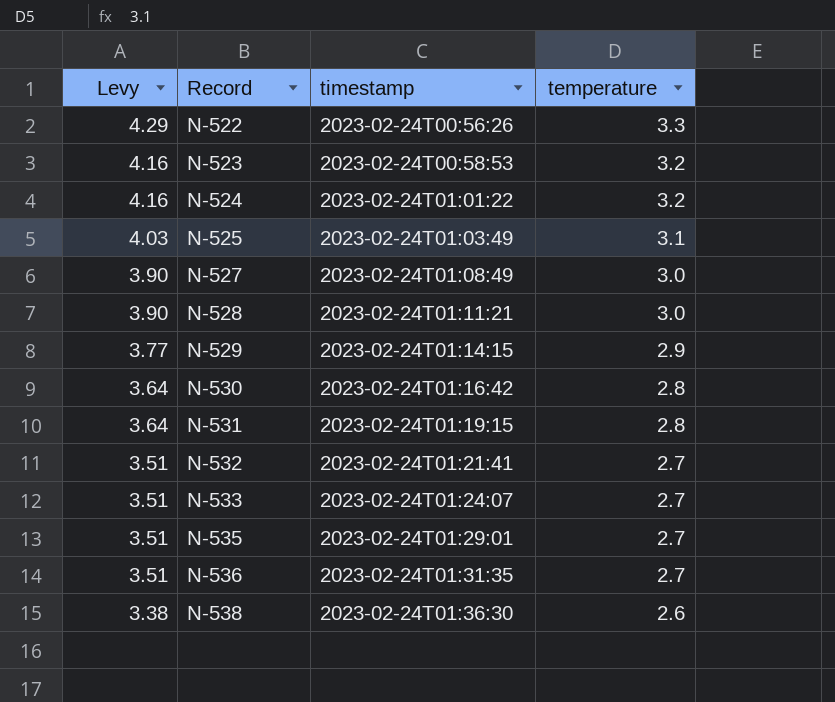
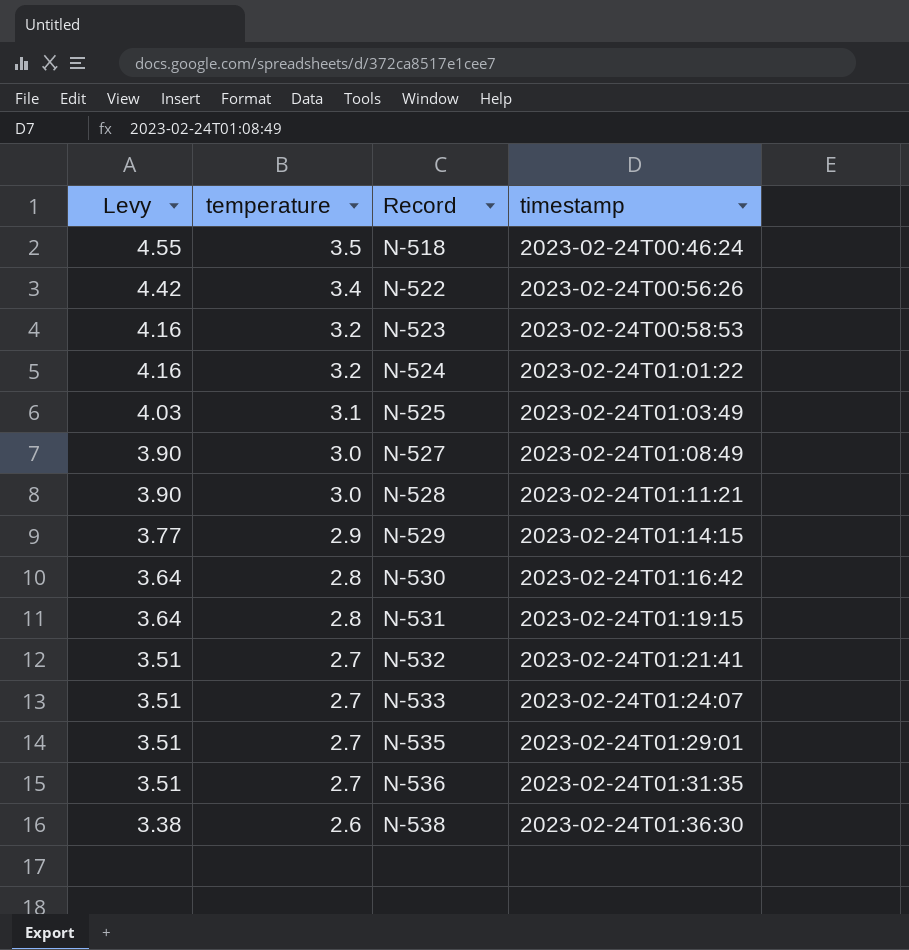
column temperature | position: 4 -> 2
row N-518: none -> 4.55 | 3.5 | 2023-02-24T00:46:24
N-522 | Levy: 4.29 -> 4.42
N-522 | temperature: 3.3 -> 3.4

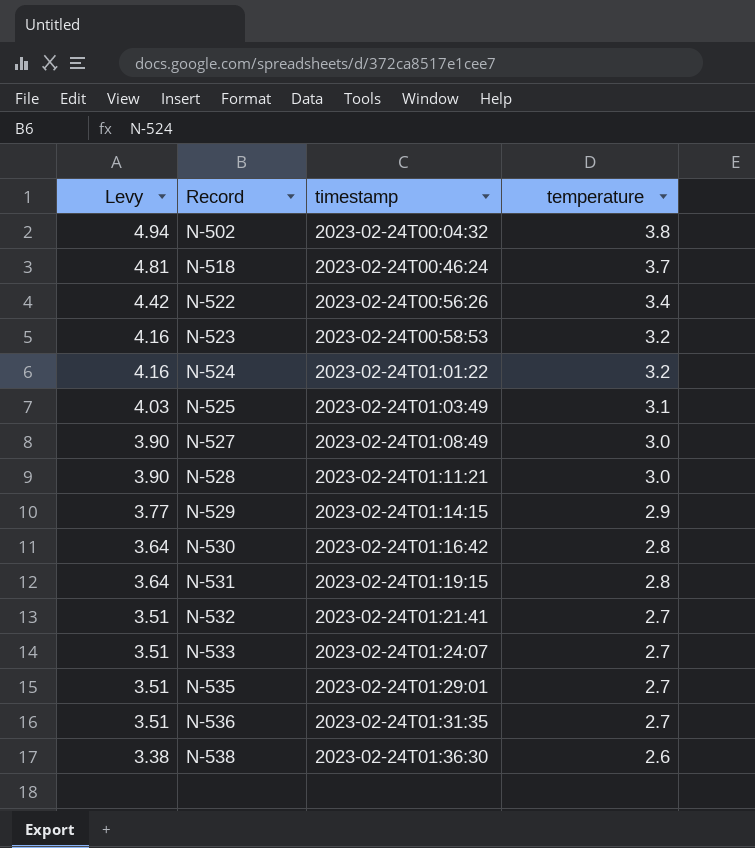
column temperature | position: 2 -> 4
row N-502: none -> 4.94 | 2023-02-24T00:04:32 | 3.8
N-518 | Levy: 4.55 -> 4.81
N-518 | temperature: 3.5 -> 3.7

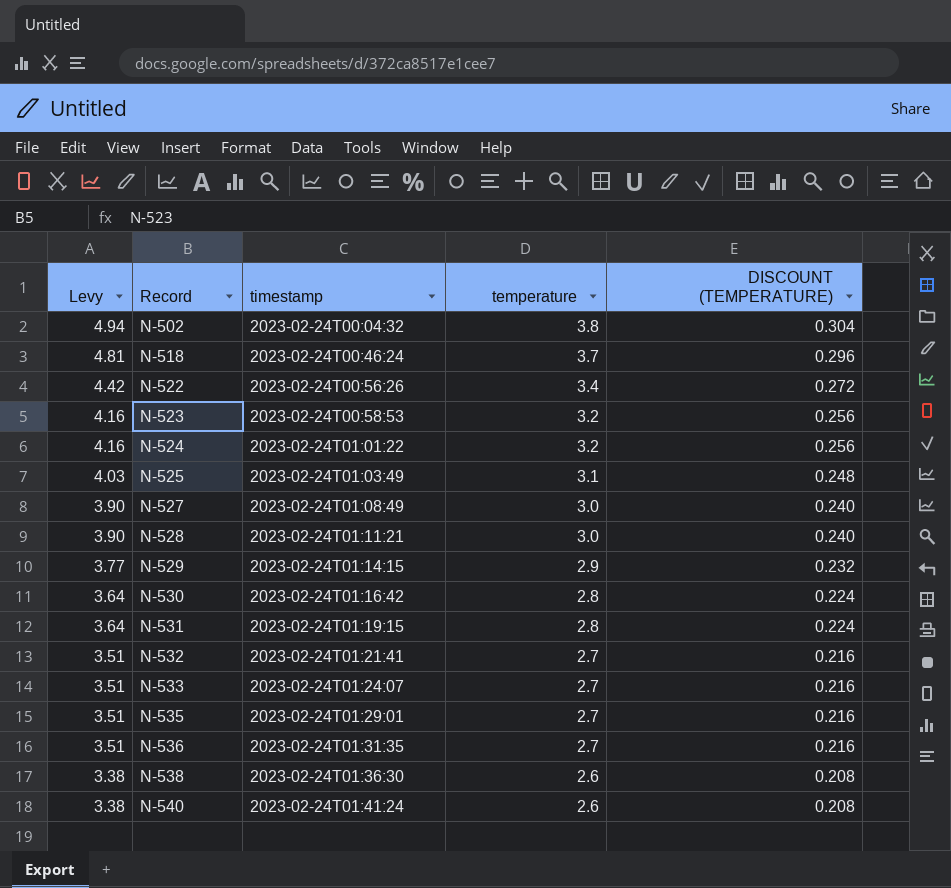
column DISCOUNT (TEMPERATURE) | formula: none -> [temperature] * 0.08
row N-540: none -> 3.38 | 2023-02-24T01:41:24 | 2.6 | 0.208

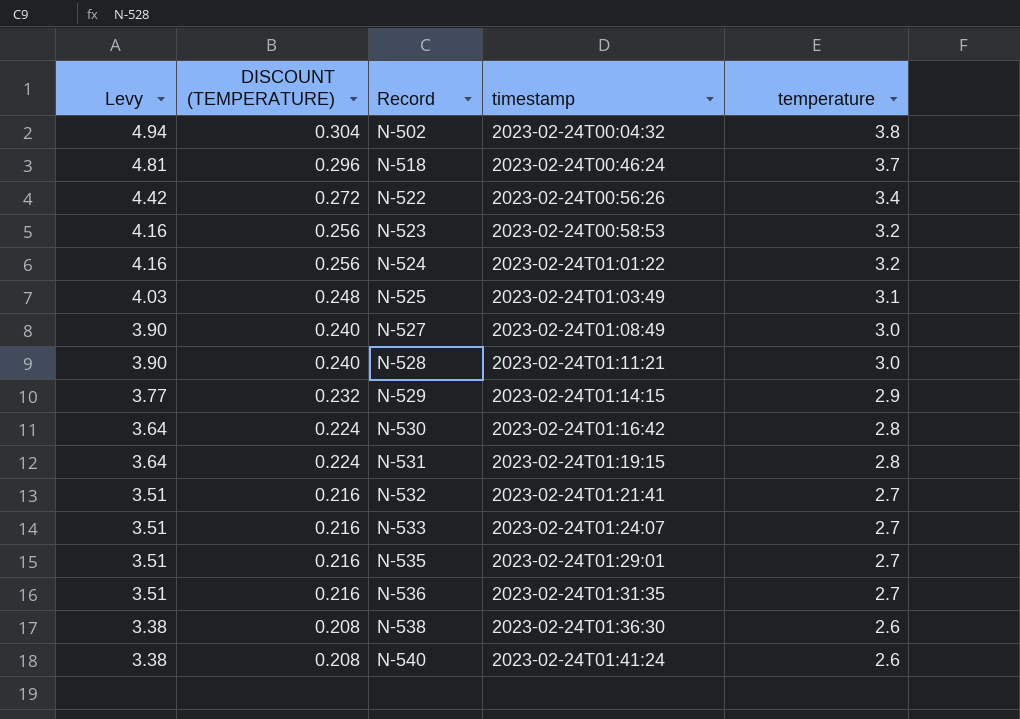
column DISCOUNT (TEMPERATURE) | position: 5 -> 2

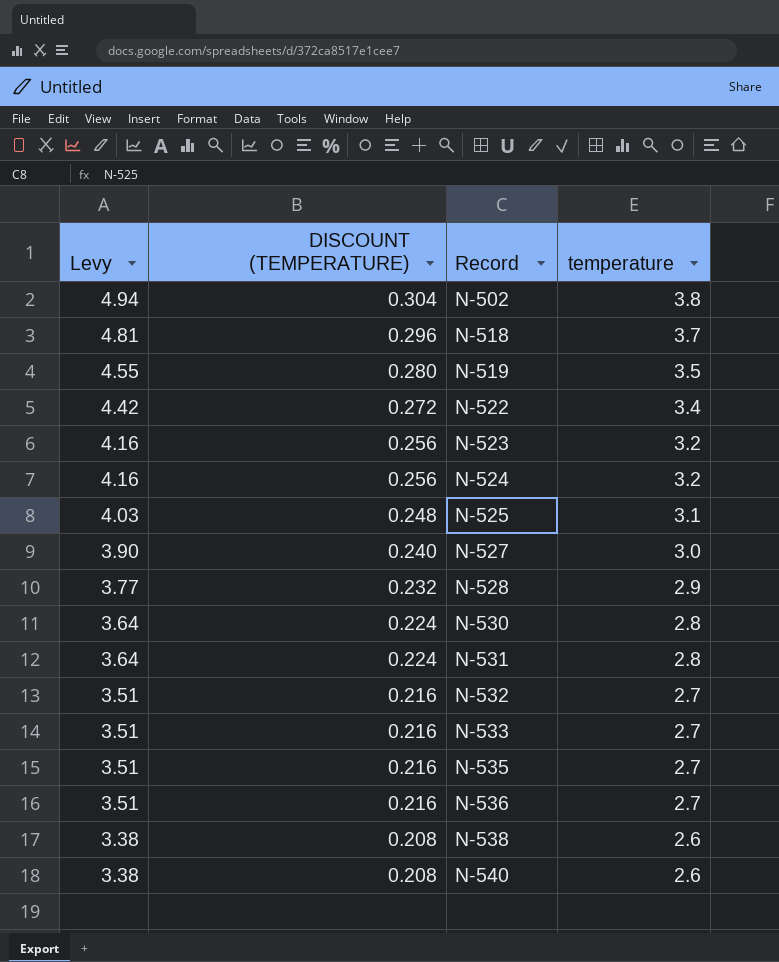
column timestamp | position: 4 -> none
row N-529: 3.77 | 0.232 | 2023-02-24T01:14:15 | 2.9 -> none
row N-519: none -> 4.55 | 0.280 | 3.5
N-528 | Levy: 3.90 -> 3.77
N-528 | DISCOUNT (TEMPERATURE): 0.240 -> 0.232
N-528 | temperature: 3.0 -> 2.9

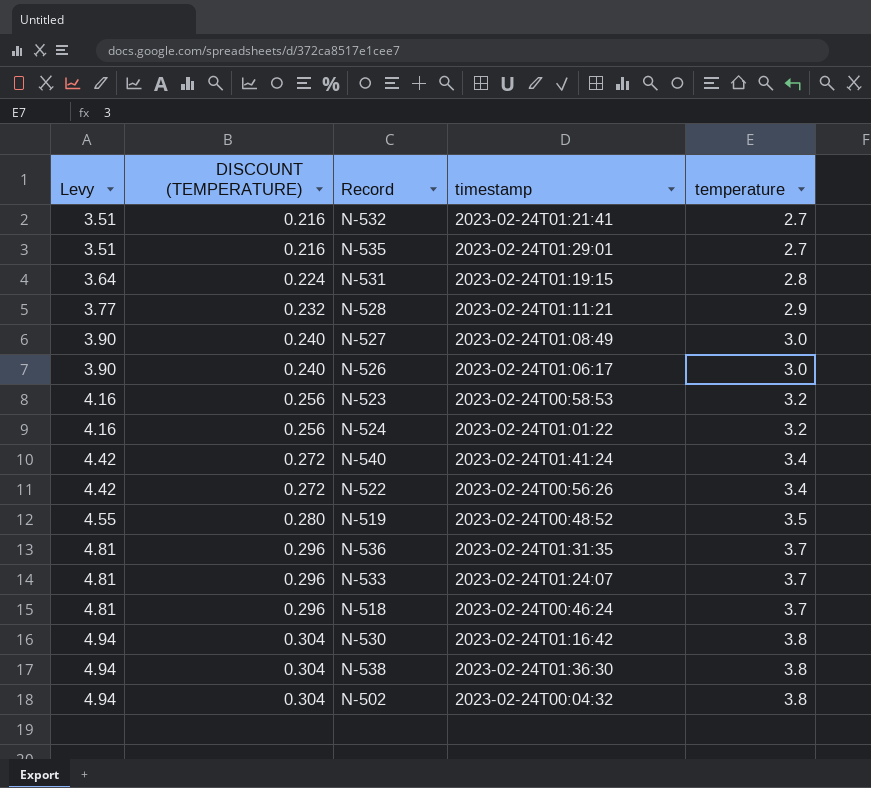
row order: Levy descending -> Levy ascending
column timestamp | position: none -> 4
row N-525: 4.03 | 0.248 | 3.1 -> none
row N-526: none -> 3.90 | 0.240 | 2023-02-24T01:06:17 | 3.0
N-540 | Levy: 3.38 -> 4.42
N-540 | DISCOUNT (TEMPERATURE): 0.208 -> 0.272
N-540 | temperature: 2.6 -> 3.4
N-536 | Levy: 3.51 -> 4.81
N-536 | DISCOUNT (TEMPERATURE): 0.216 -> 0.296
N-536 | temperature: 2.7 -> 3.7
N-533 | Levy: 3.51 -> 4.81
N-533 | DISCOUNT (TEMPERATURE): 0.216 -> 0.296
N-533 | temperature: 2.7 -> 3.7
N-530 | Levy: 3.64 -> 4.94
N-530 | DISCOUNT (TEMPERATURE): 0.224 -> 0.304
N-530 | temperature: 2.8 -> 3.8
N-538 | Levy: 3.38 -> 4.94
N-538 | DISCOUNT (TEMPERATURE): 0.208 -> 0.304
N-538 | temperature: 2.6 -> 3.8

